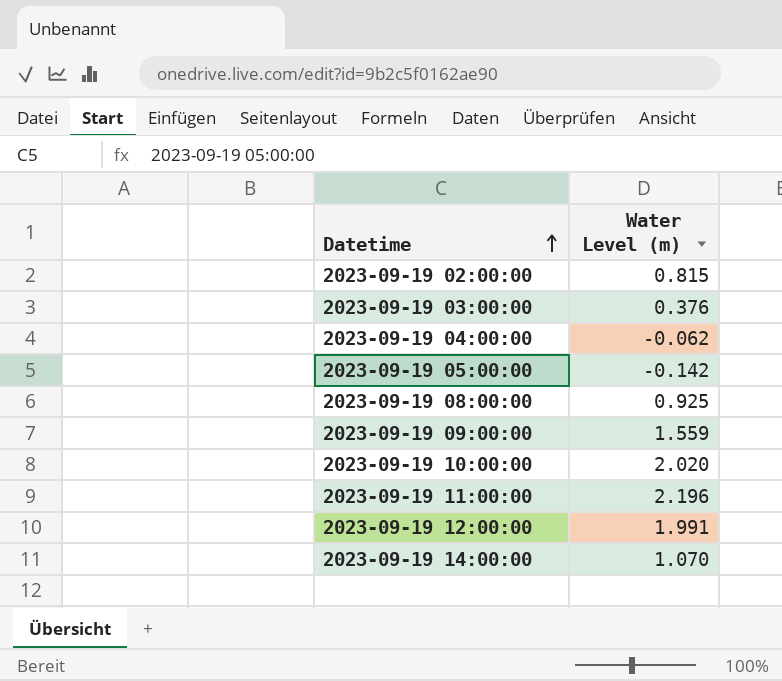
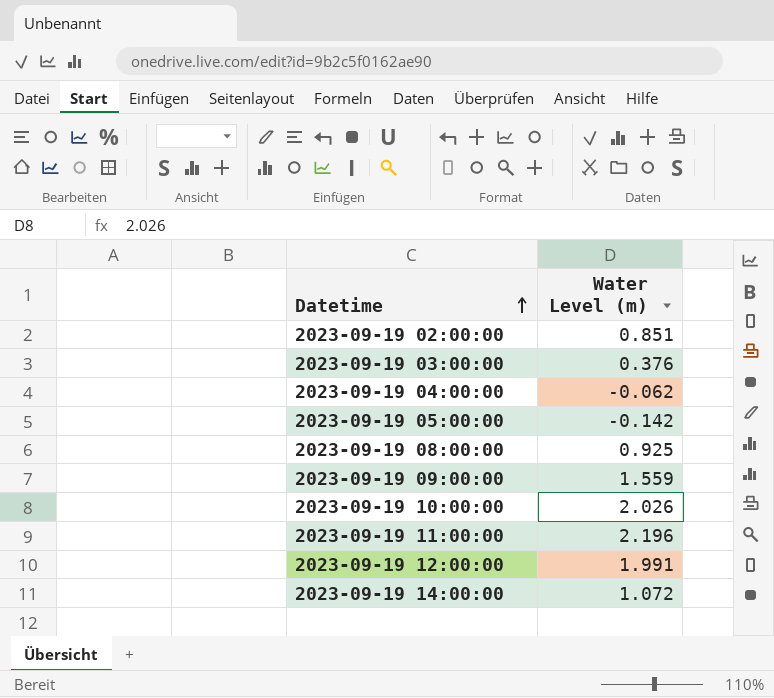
2023-09-19 02:00:00 | Water Level (m): 0.815 -> 0.851
2023-09-19 10:00:00 | Water Level (m): 2.020 -> 2.026
2023-09-19 14:00:00 | Water Level (m): 1.070 -> 1.072

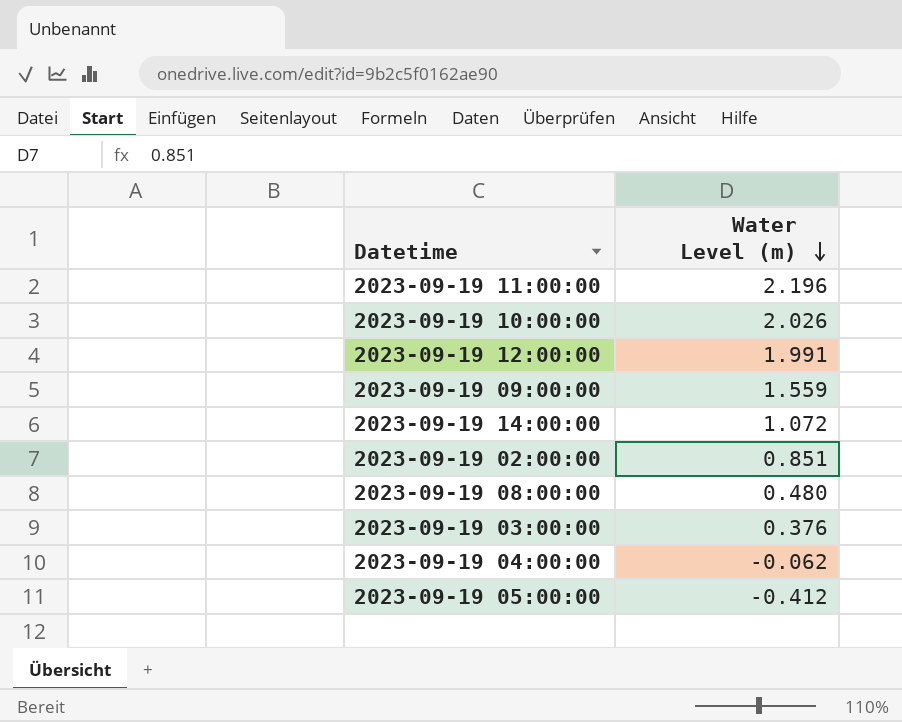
row order: Datetime ascending -> Water Level (m) descending
2023-09-19 08:00:00 | Water Level (m): 0.925 -> 0.480
2023-09-19 05:00:00 | Water Level (m): -0.142 -> -0.412

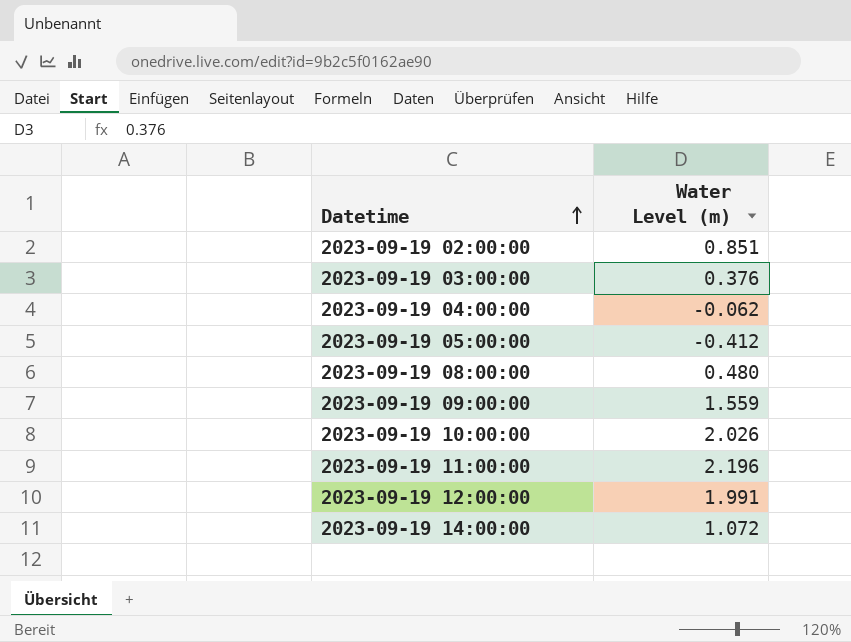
row order: Water Level (m) descending -> Datetime ascending

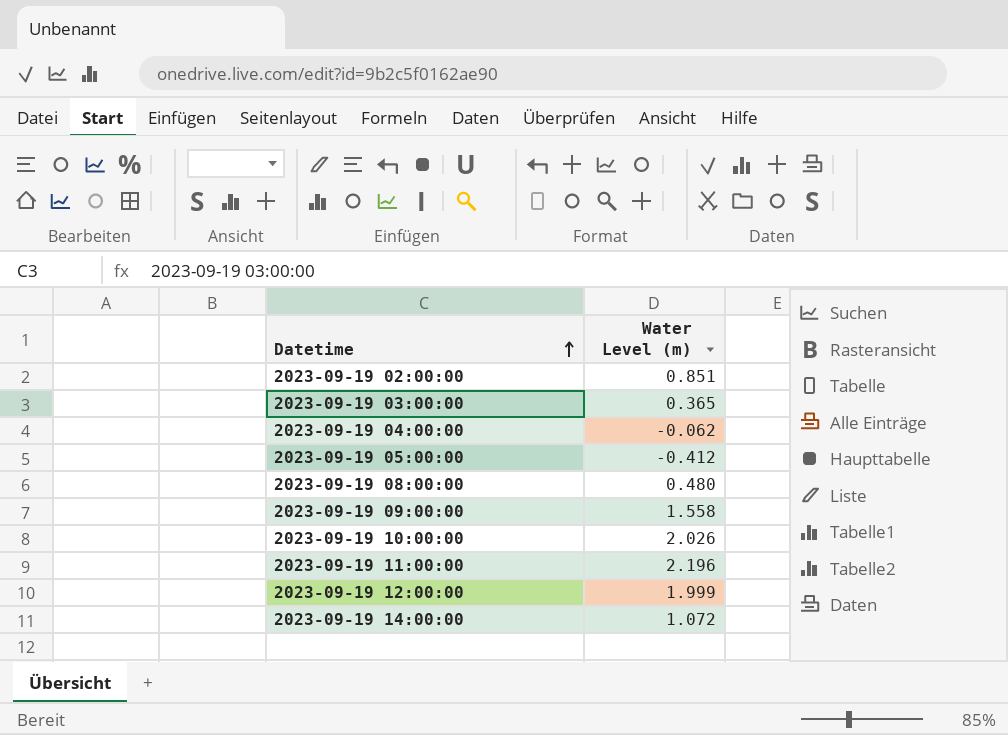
2023-09-19 03:00:00 | Water Level (m): 0.376 -> 0.365
2023-09-19 09:00:00 | Water Level (m): 1.559 -> 1.558
2023-09-19 12:00:00 | Water Level (m): 1.991 -> 1.999

